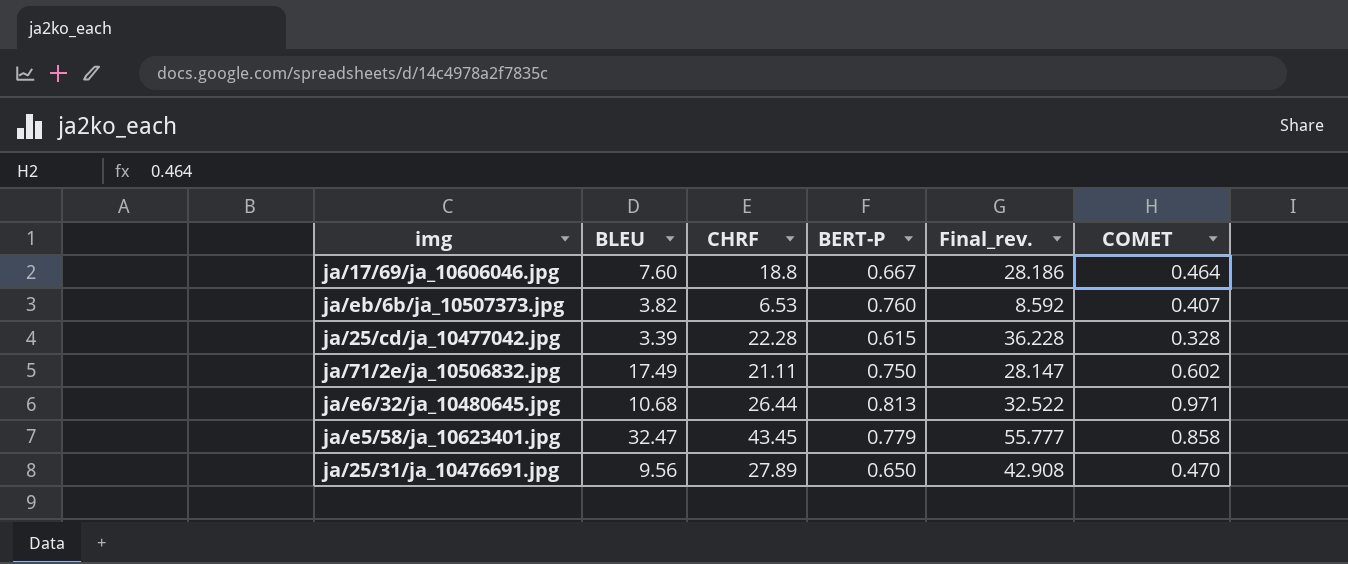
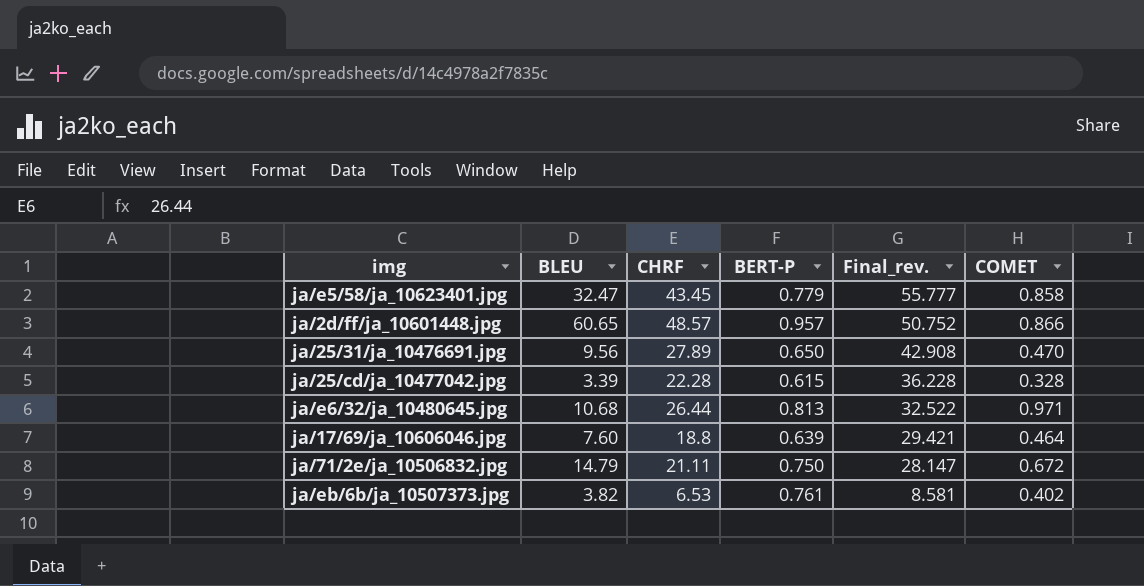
row order: none -> Final_rev. descending
row ja/2d/ff/ja_10601448.jpg: none -> 60.65 | 48.57 | 0.957 | 50.752 | 0.866
ja/17/69/ja_10606046.jpg | BERT-P: 0.667 -> 0.639
ja/17/69/ja_10606046.jpg | Final_rev.: 28.186 -> 29.421
ja/71/2e/ja_10506832.jpg | BLEU: 17.49 -> 14.79
ja/71/2e/ja_10506832.jpg | COMET: 0.602 -> 0.672
ja/eb/6b/ja_10507373.jpg | BERT-P: 0.760 -> 0.761
ja/eb/6b/ja_10507373.jpg | Final_rev.: 8.592 -> 8.581
ja/eb/6b/ja_10507373.jpg | COMET: 0.407 -> 0.402

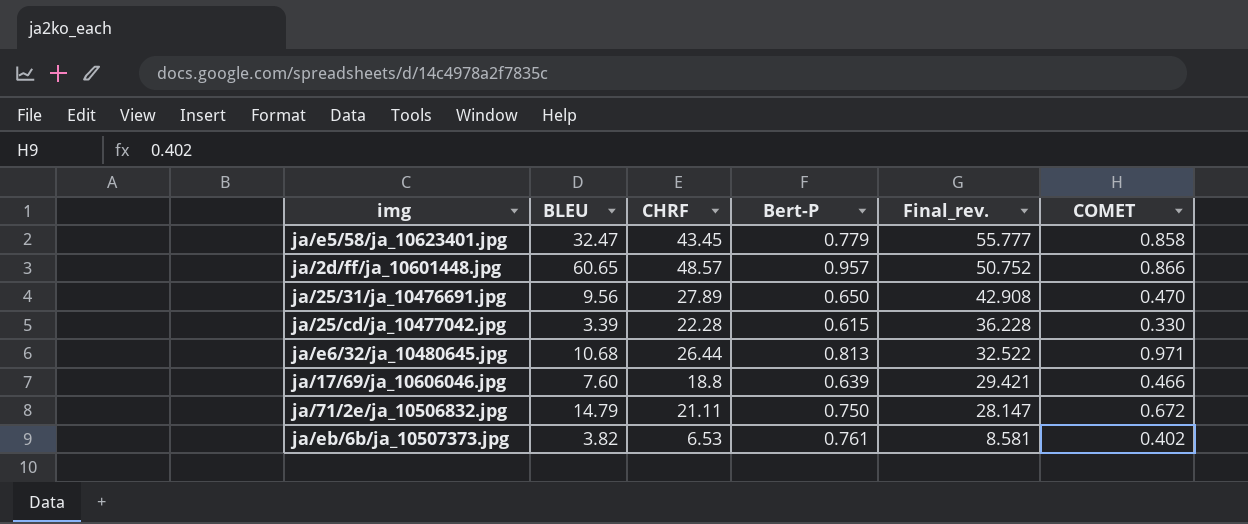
column name: BERT-P -> Bert-P
ja/25/cd/ja_10477042.jpg | COMET: 0.328 -> 0.330
ja/17/69/ja_10606046.jpg | COMET: 0.464 -> 0.466

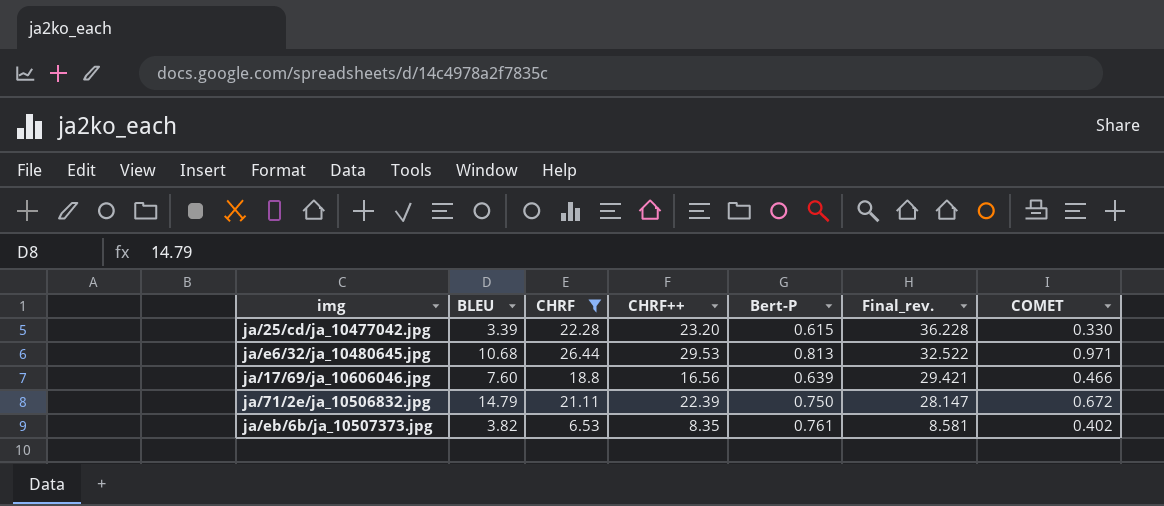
filter: none -> CHRF <= 26.44
column CHRF++ | position: none -> 4

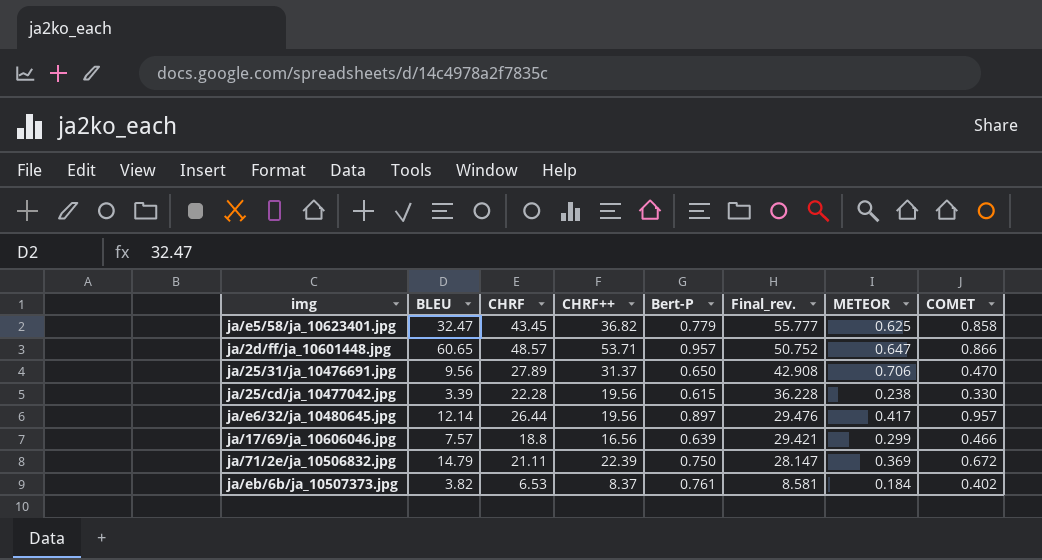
filter: CHRF <= 26.44 -> none
column METEOR | position: none -> 7
ja/25/cd/ja_10477042.jpg | CHRF++: 23.20 -> 19.56
ja/e6/32/ja_10480645.jpg | BLEU: 10.68 -> 12.14
ja/e6/32/ja_10480645.jpg | CHRF++: 29.53 -> 19.56
ja/e6/32/ja_10480645.jpg | Bert-P: 0.813 -> 0.897
ja/e6/32/ja_10480645.jpg | Final_rev.: 32.522 -> 29.476
ja/e6/32/ja_10480645.jpg | COMET: 0.971 -> 0.957
ja/17/69/ja_10606046.jpg | BLEU: 7.60 -> 7.57
ja/eb/6b/ja_10507373.jpg | CHRF++: 8.35 -> 8.37

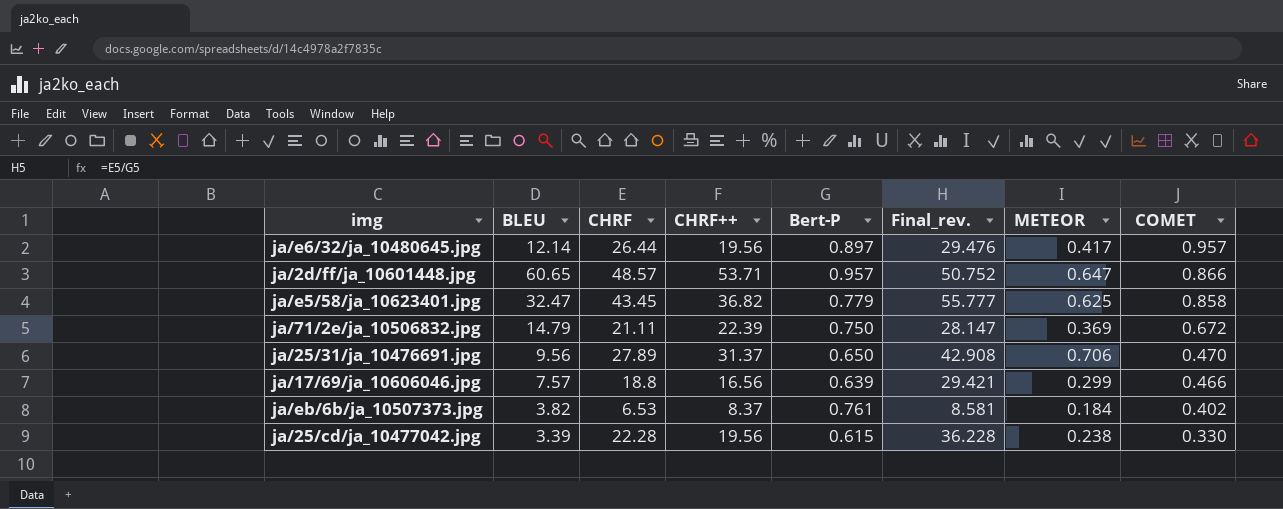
row order: Final_rev. descending -> COMET descending

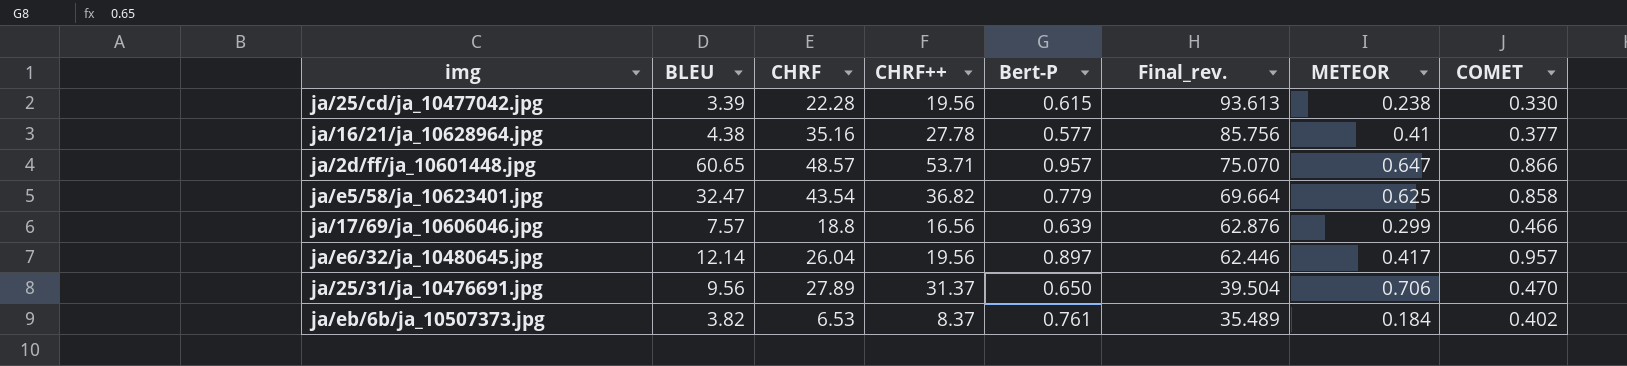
row order: COMET descending -> Final_rev. descending
column Final_rev. | formula: [CHRF] / [Bert-P] -> [CHRF] / [METEOR]
row ja/71/2e/ja_10506832.jpg: 14.79 | 21.11 | 22.39 | 0.750 | 28.147 | 0.369 | 0.672 -> none
row ja/16/21/ja_10628964.jpg: none -> 4.38 | 35.16 | 27.78 | 0.577 | 85.756 | 0.41 | 0.377
ja/e5/58/ja_10623401.jpg | CHRF: 43.45 -> 43.54
ja/e6/32/ja_10480645.jpg | CHRF: 26.44 -> 26.04

